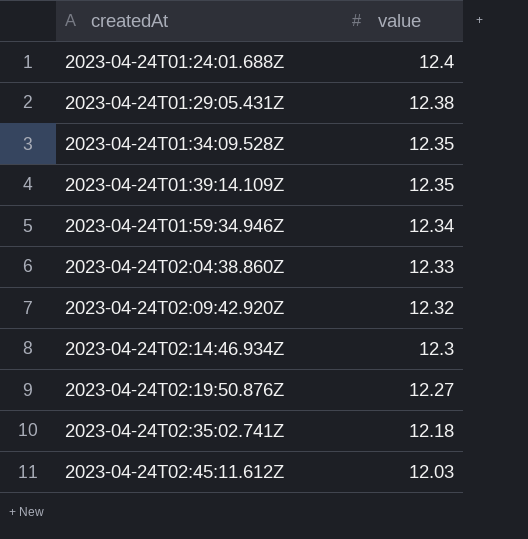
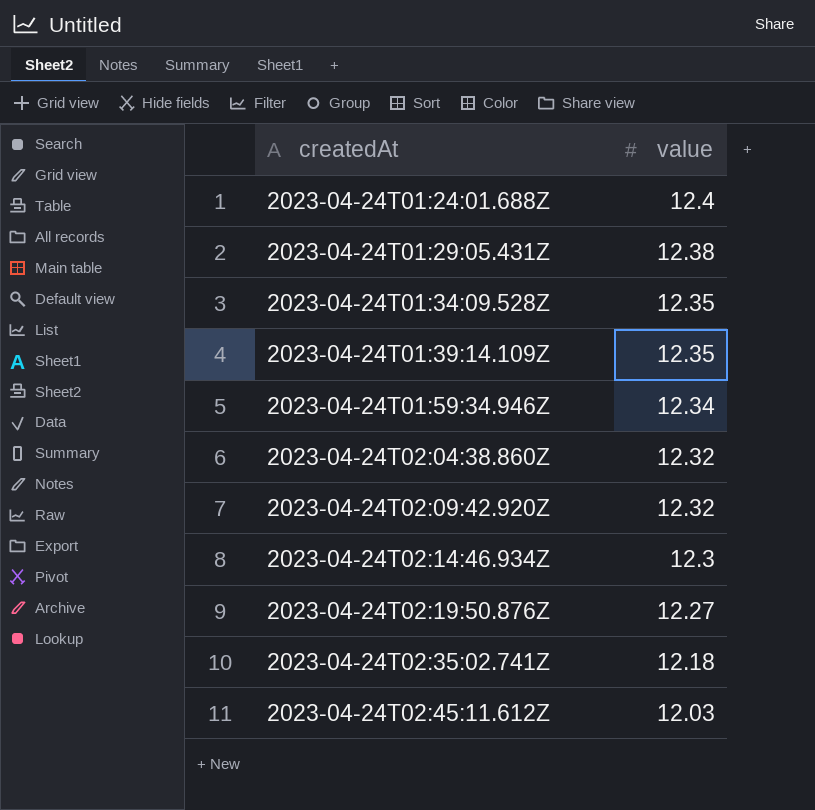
2023-04-24T02:04:38.860Z | value: 12.33 -> 12.32

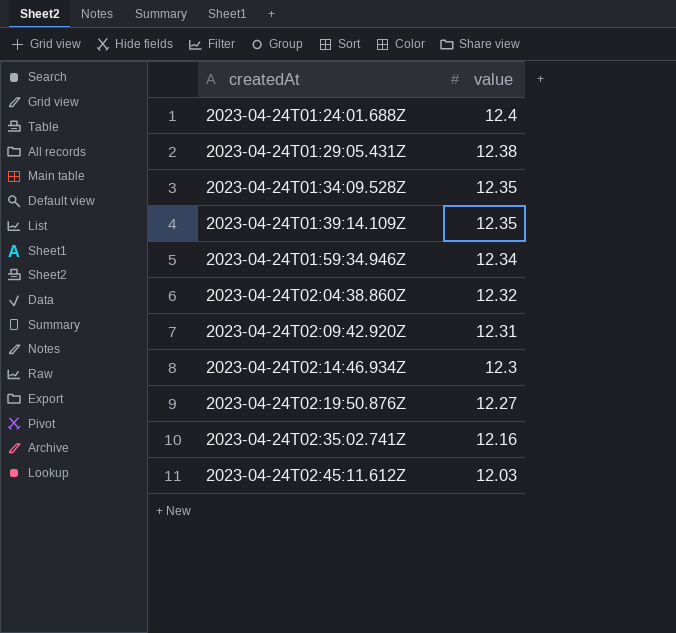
2023-04-24T02:09:42.920Z | value: 12.32 -> 12.31
2023-04-24T02:35:02.741Z | value: 12.18 -> 12.16

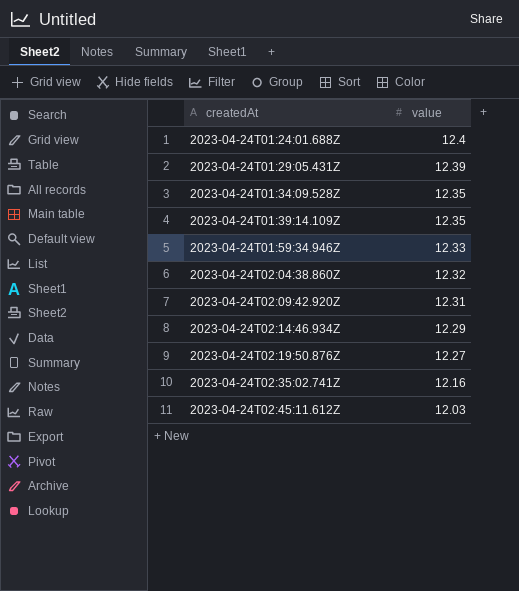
2023-04-24T01:29:05.431Z | value: 12.38 -> 12.39
2023-04-24T01:59:34.946Z | value: 12.34 -> 12.33
2023-04-24T02:14:46.934Z | value: 12.3 -> 12.29

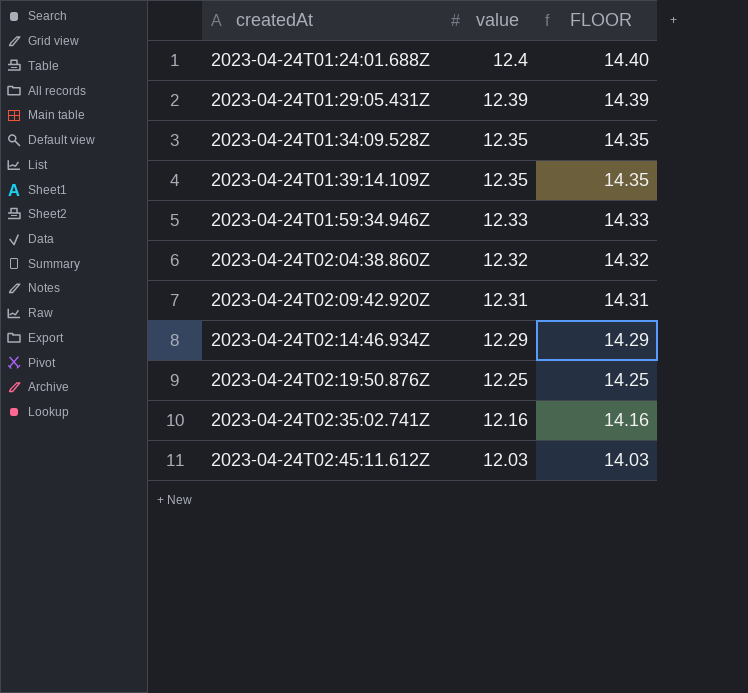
column FLOOR | formula: none -> [value] + 2
2023-04-24T02:19:50.876Z | value: 12.27 -> 12.25

